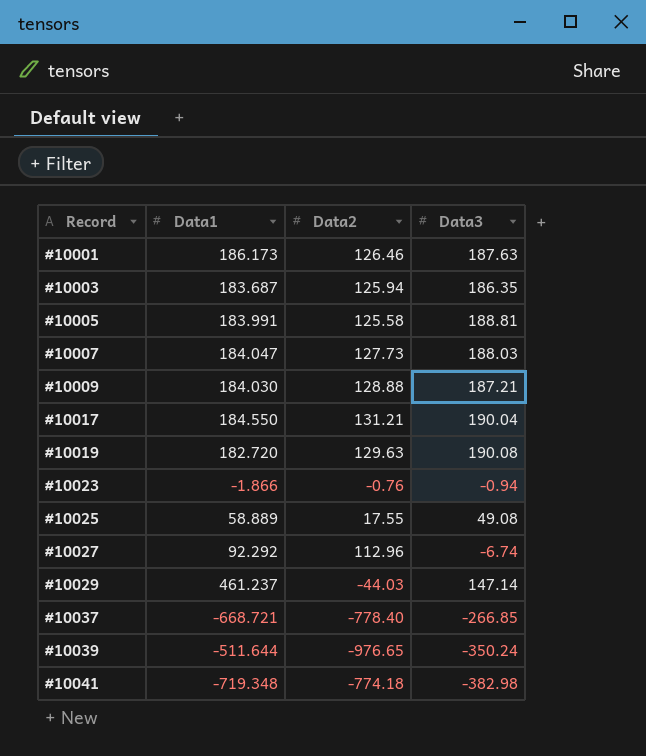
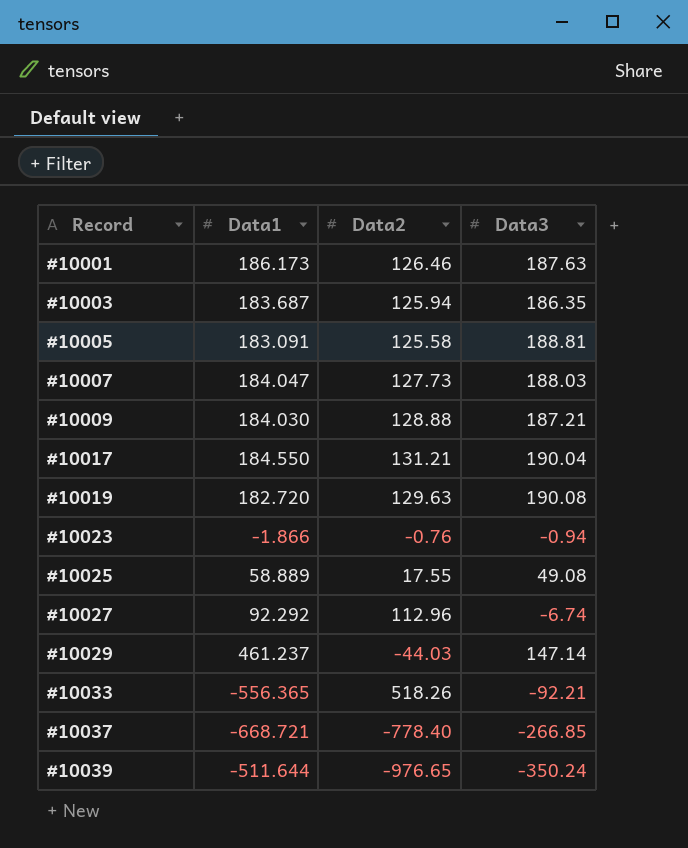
row #10041: -719.348 | -774.18 | -382.98 -> none
#10005 | Data1: 183.991 -> 183.091
row #10033: none -> -556.365 | 518.26 | -92.21

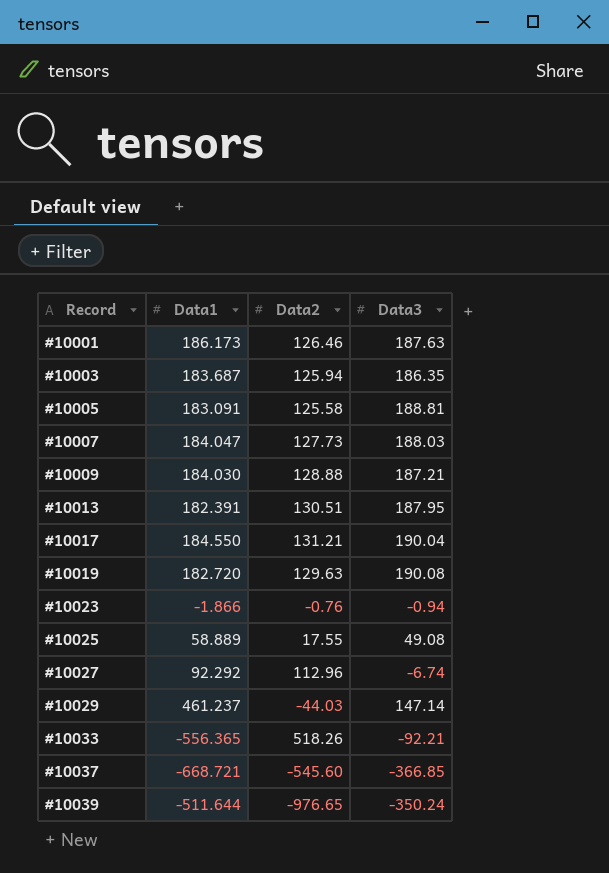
row #10013: none -> 182.391 | 130.51 | 187.95
#10037 | Data2: -778.40 -> -545.60
#10037 | Data3: -266.85 -> -366.85

